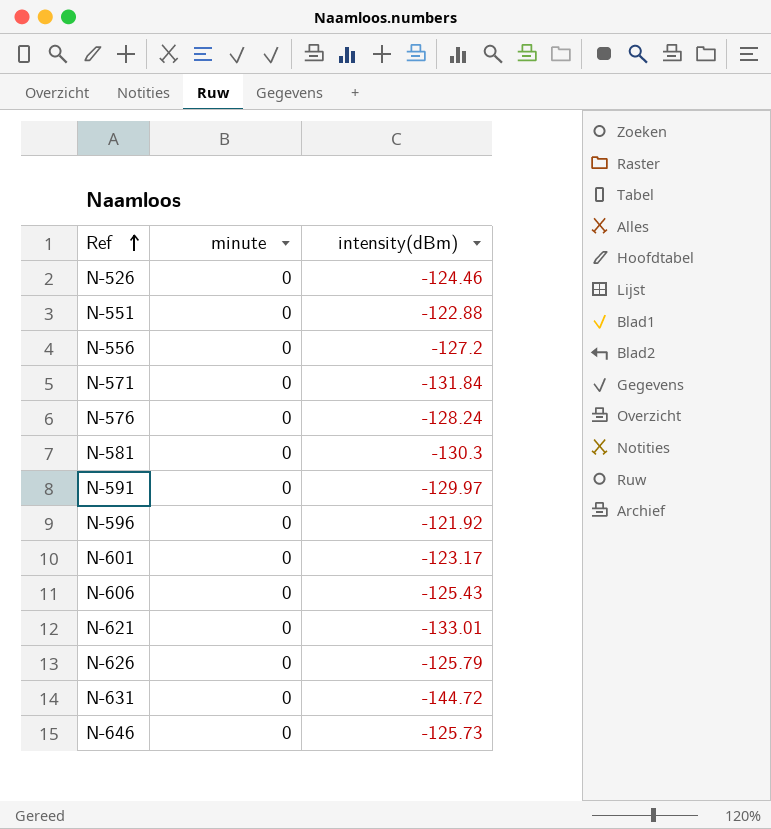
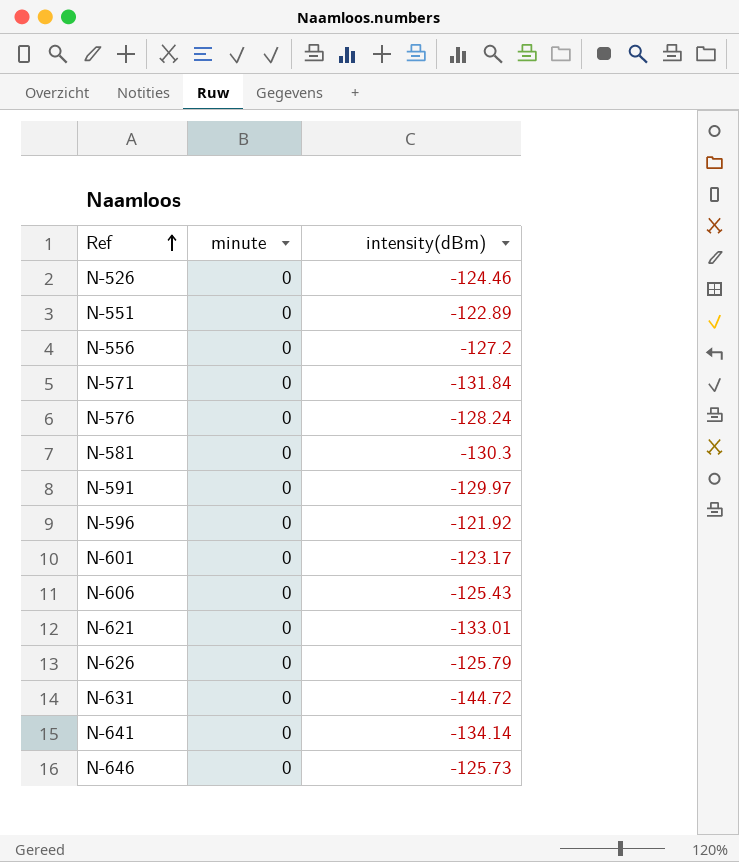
N-551 | intensity(dBm): -122.88 -> -122.89
row N-641: none -> 0 | -134.14

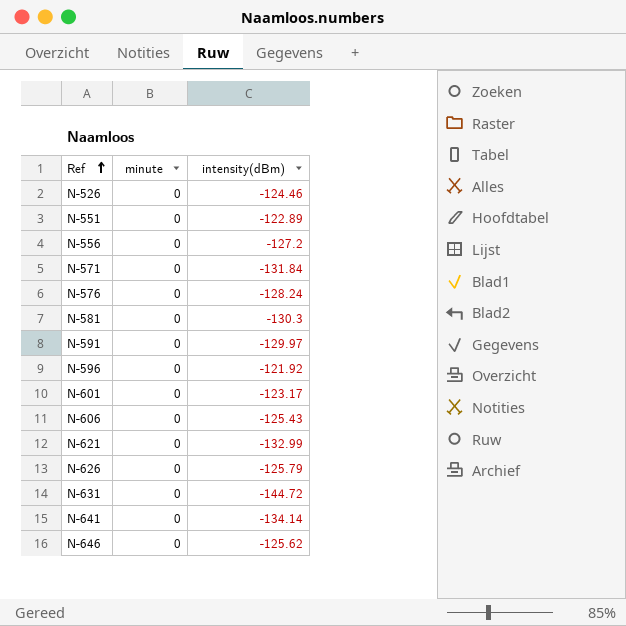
N-621 | intensity(dBm): -133.01 -> -132.99
N-646 | intensity(dBm): -125.73 -> -125.62

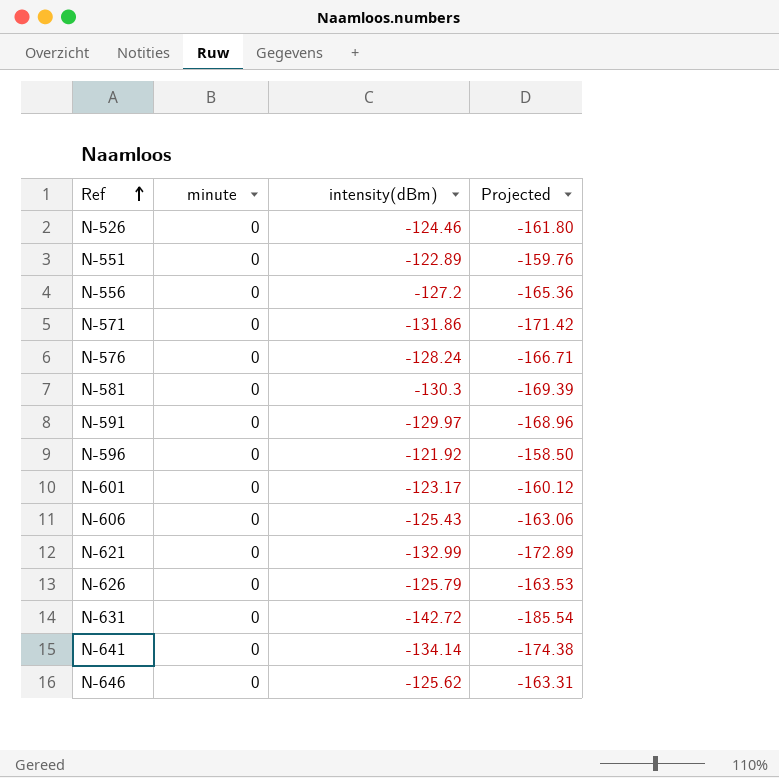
column Projected | formula: none -> [intensity(dBm)] * 1.3
N-571 | intensity(dBm): -131.84 -> -131.86
N-631 | intensity(dBm): -144.72 -> -142.72

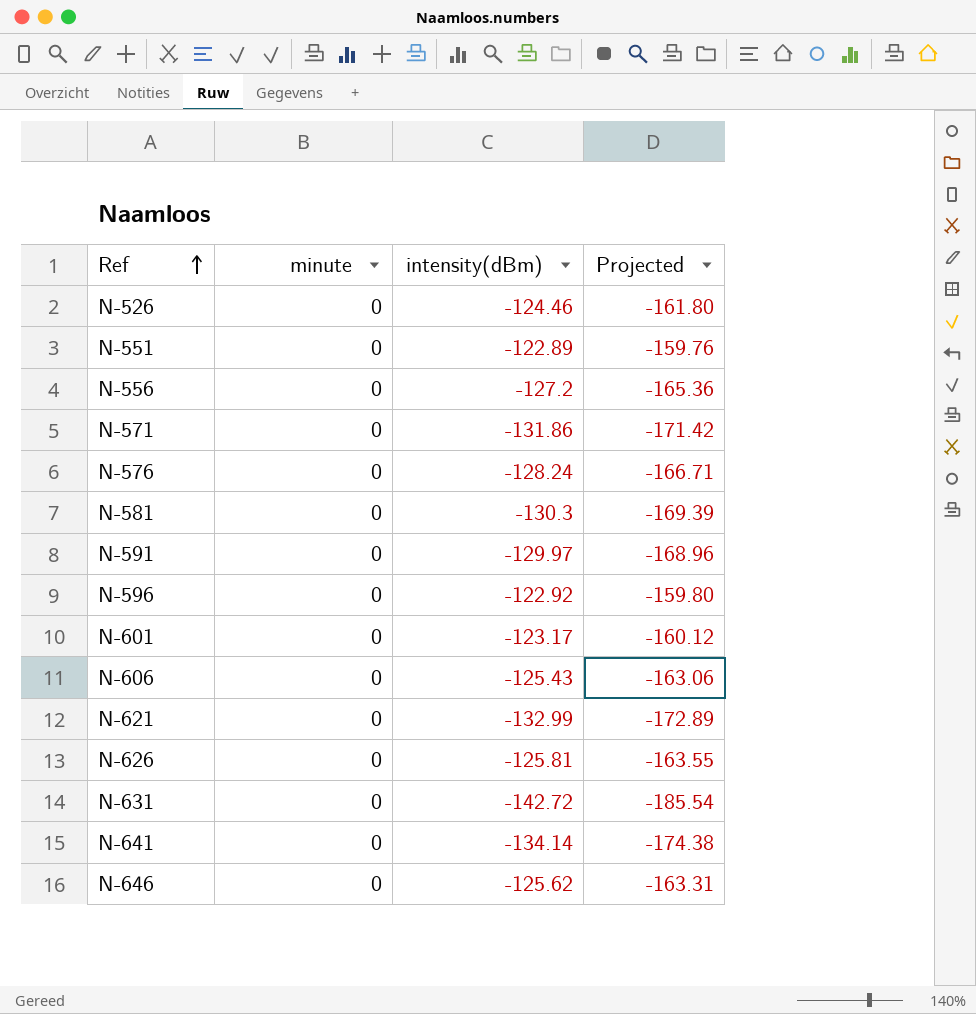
N-596 | intensity(dBm): -121.92 -> -122.92
N-596 | Projected: -158.50 -> -159.80
N-626 | intensity(dBm): -125.79 -> -125.81
N-626 | Projected: -163.53 -> -163.55

